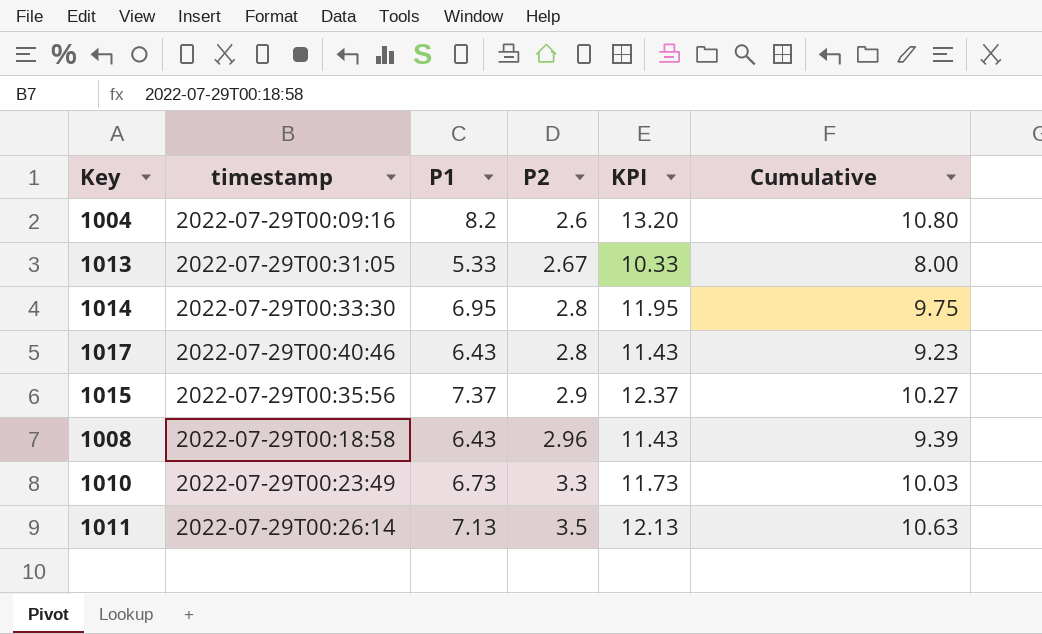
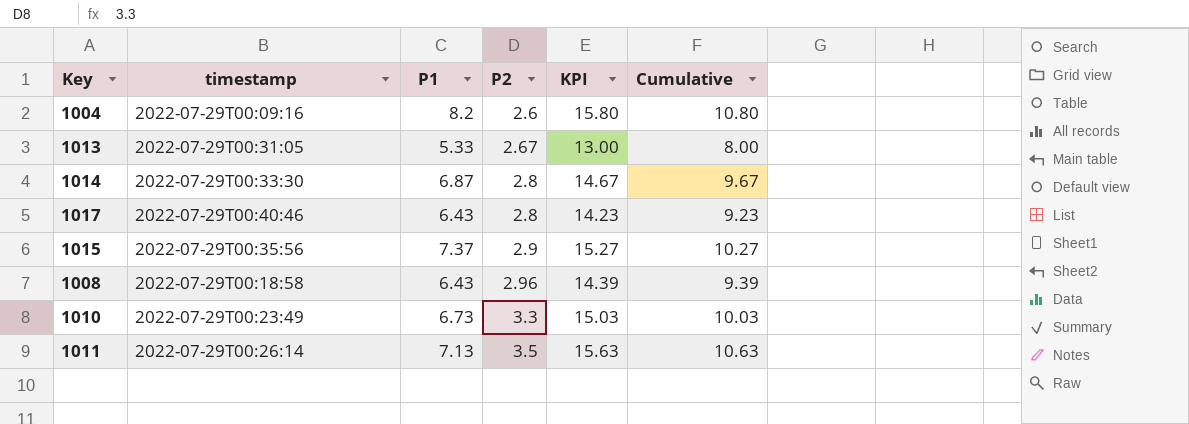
column KPI | formula: [P1] + 5 -> [Cumulative] + 5
1014 | P1: 6.95 -> 6.87
1014 | Cumulative: 9.75 -> 9.67

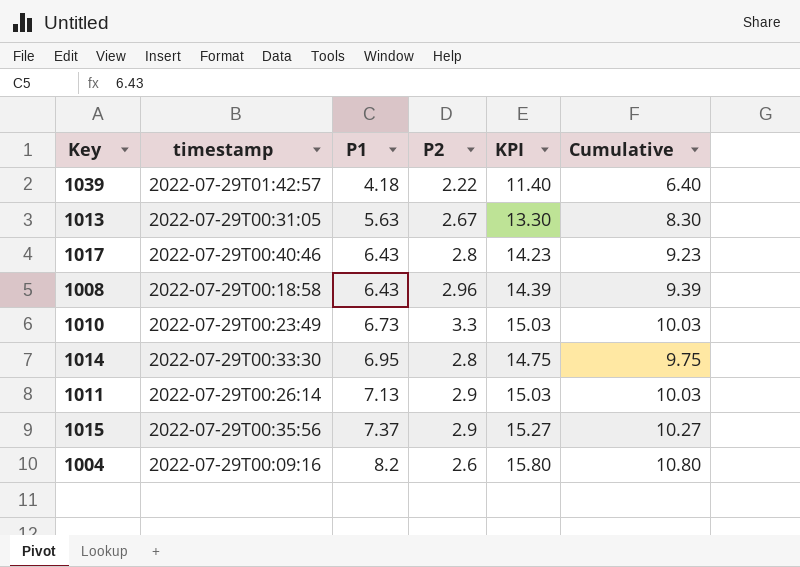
row order: P2 ascending -> P1 ascending
row 1039: none -> 2022-07-29T01:42:57 | 4.18 | 2.22 | 11.40 | 6.40
1013 | P1: 5.33 -> 5.63
1013 | KPI: 13.00 -> 13.30
1013 | Cumulative: 8.00 -> 8.30
1014 | P1: 6.87 -> 6.95
1014 | KPI: 14.67 -> 14.75
1014 | Cumulative: 9.67 -> 9.75
1011 | P2: 3.5 -> 2.9
1011 | KPI: 15.63 -> 15.03
1011 | Cumulative: 10.63 -> 10.03

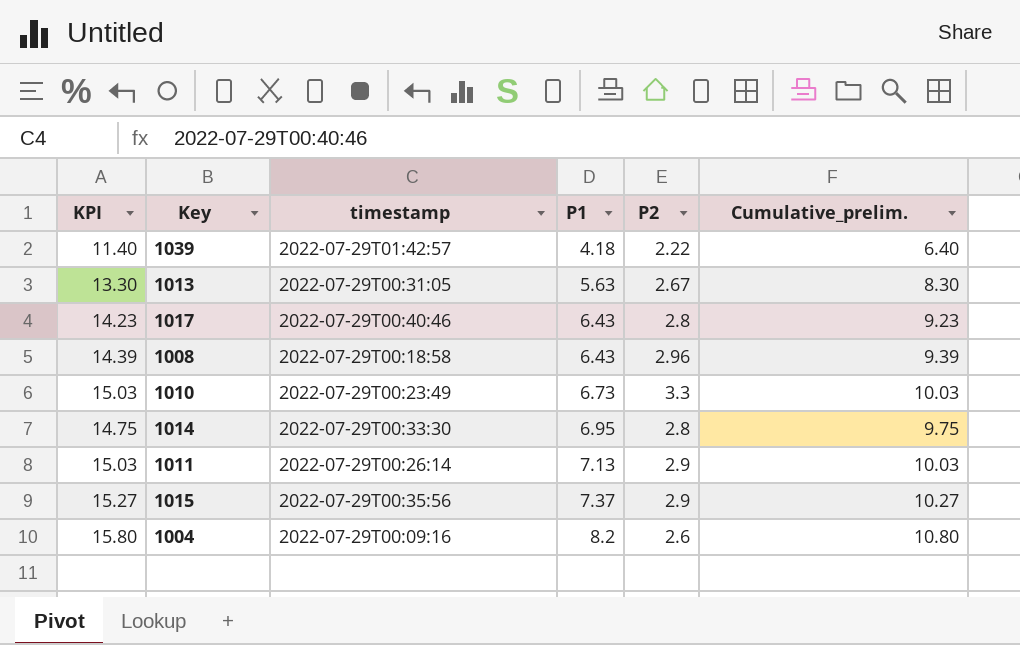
column KPI | position: 5 -> 1
column name: Cumulative -> Cumulative_prelim.

